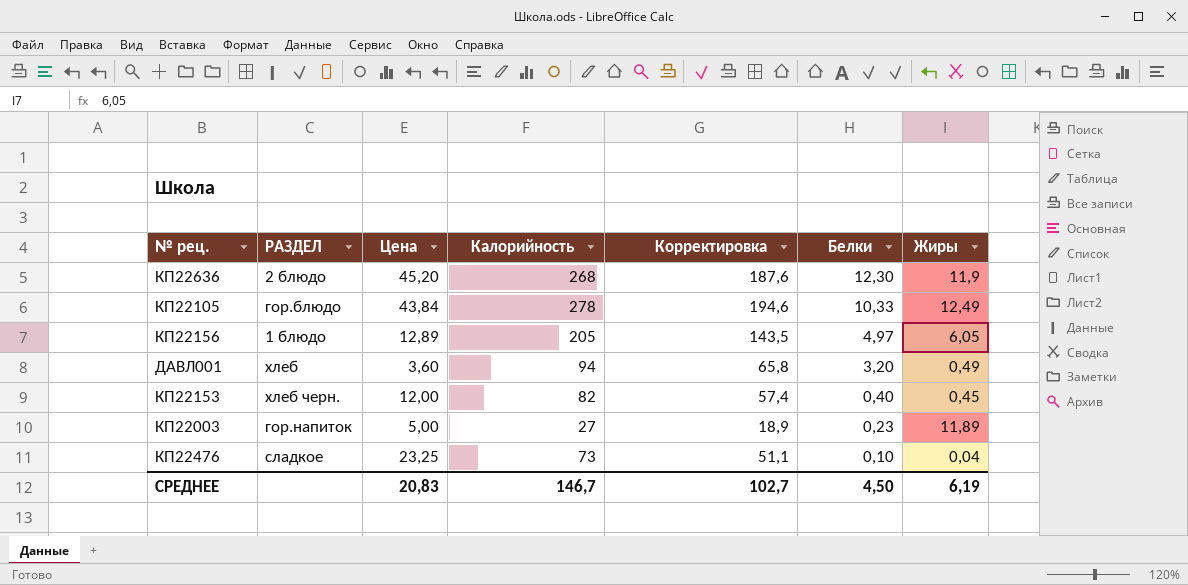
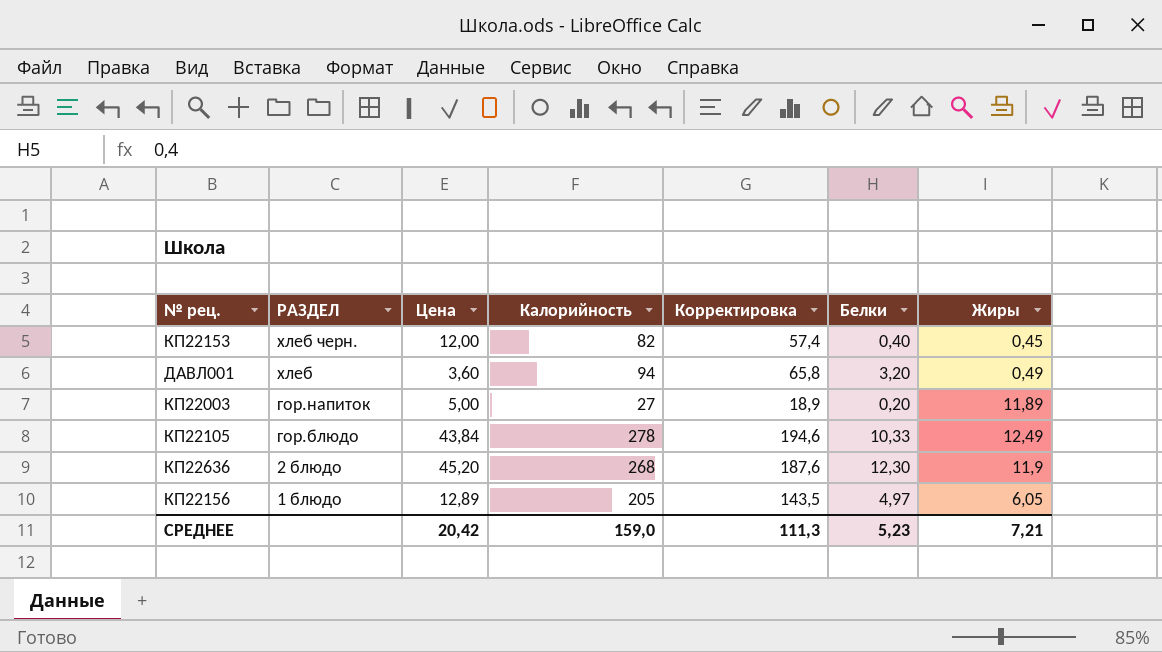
row order: Белки descending -> РАЗДЕЛ descending
row КП22476: сладкое | 23,25 | 73 | 51,1 | 0,10 | 0,04 -> none
КП22003 | Белки: 0,23 -> 0,20
СРЕДНЕЕ | Цена: 20,83 -> 20,42
СРЕДНЕЕ | Калорийность: 146,7 -> 159,0
СРЕДНЕЕ | Корректировка: 102,7 -> 111,3
СРЕДНЕЕ | Белки: 4,50 -> 5,23
СРЕДНЕЕ | Жиры: 6,19 -> 7,21

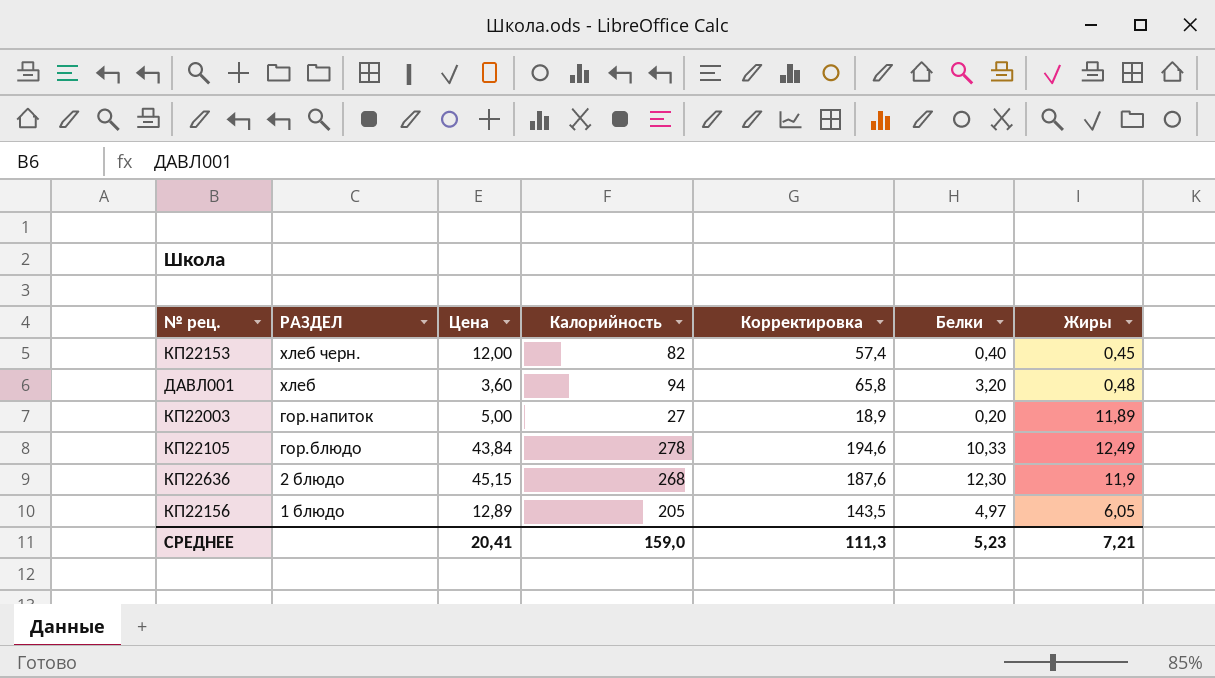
ДАВЛ001 | Жиры: 0,49 -> 0,48
КП22636 | Цена: 45,20 -> 45,15
СРЕДНЕЕ | Цена: 20,42 -> 20,41

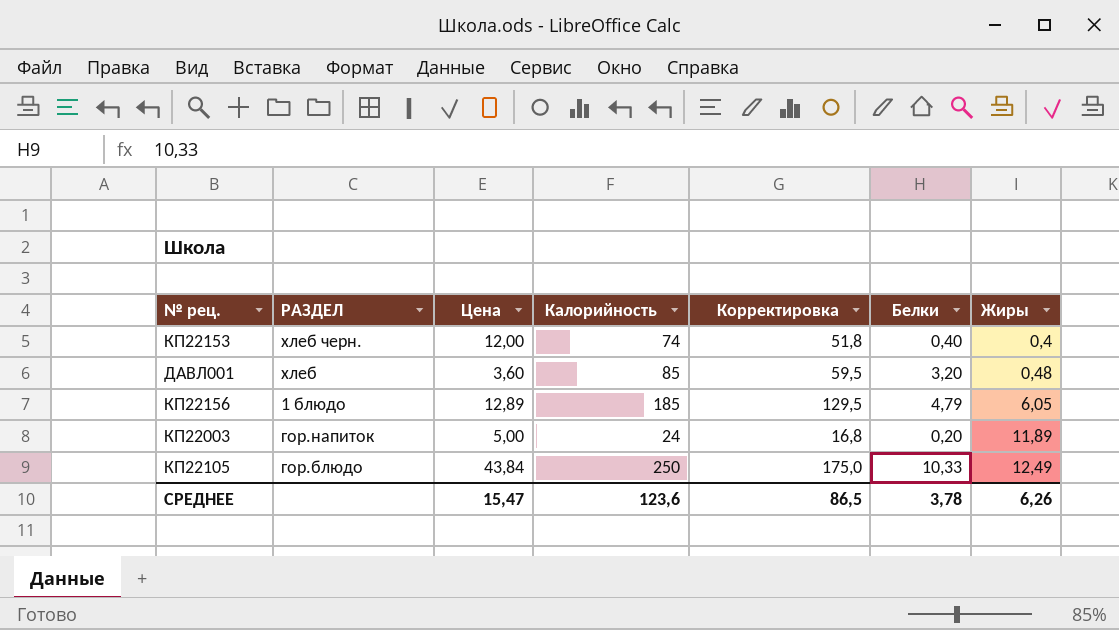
row order: РАЗДЕЛ descending -> Жиры ascending
row КП22636: 2 блюдо | 45,15 | 268 | 187,6 | 12,30 | 11,9 -> none
КП22153 | Калорийность: 82 -> 74
КП22153 | Корректировка: 57,4 -> 51,8
КП22153 | Жиры: 0,45 -> 0,4
ДАВЛ001 | Калорийность: 94 -> 85
ДАВЛ001 | Корректировка: 65,8 -> 59,5
КП22156 | Калорийность: 205 -> 185
КП22156 | Корректировка: 143,5 -> 129,5
КП22156 | Белки: 4,97 -> 4,79
КП22003 | Калорийность: 27 -> 24
КП22003 | Корректировка: 18,9 -> 16,8
КП22105 | Калорийность: 278 -> 250
КП22105 | Корректировка: 194,6 -> 175,0
СРЕДНЕЕ | Цена: 20,41 -> 15,47
СРЕДНЕЕ | Калорийность: 159,0 -> 123,6
СРЕДНЕЕ | Корректировка: 111,3 -> 86,5
СРЕДНЕЕ | Белки: 5,23 -> 3,78
СРЕДНЕЕ | Жиры: 7,21 -> 6,26

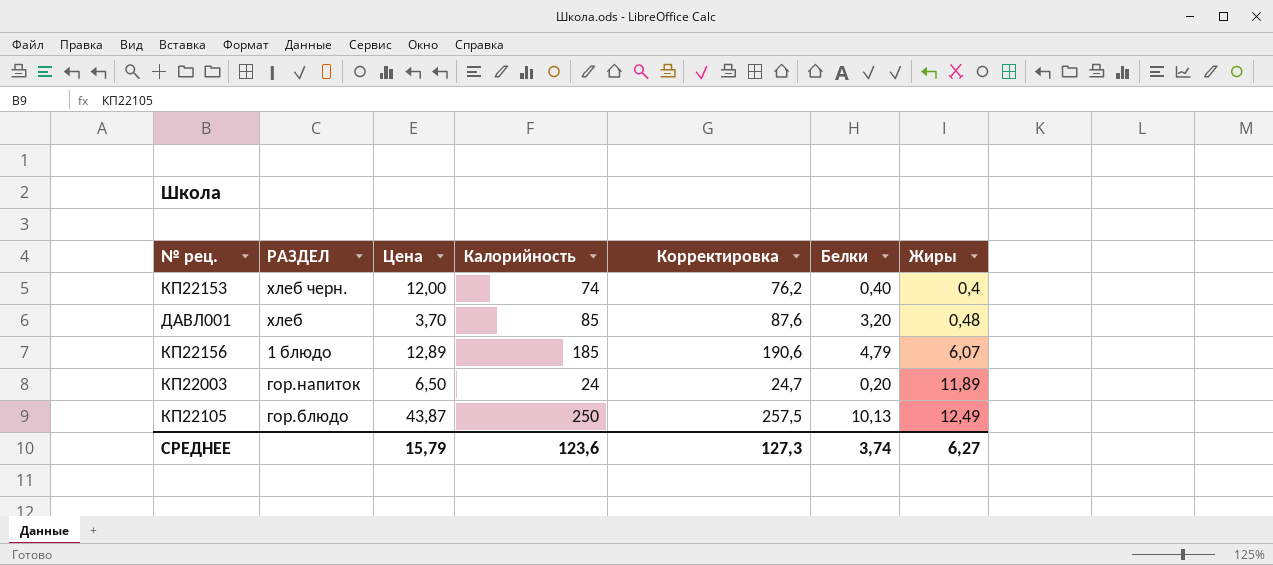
column Корректировка | formula: [Калорийность] * 0,7 -> [Калорийность] * 1,03
ДАВЛ001 | Цена: 3,60 -> 3,70
КП22156 | Жиры: 6,05 -> 6,07
КП22003 | Цена: 5,00 -> 6,50
КП22105 | Цена: 43,84 -> 43,87
КП22105 | Белки: 10,33 -> 10,13
СРЕДНЕЕ | Цена: 15,47 -> 15,79
СРЕДНЕЕ | Корректировка: 86,5 -> 127,3
СРЕДНЕЕ | Белки: 3,78 -> 3,74
СРЕДНЕЕ | Жиры: 6,26 -> 6,27

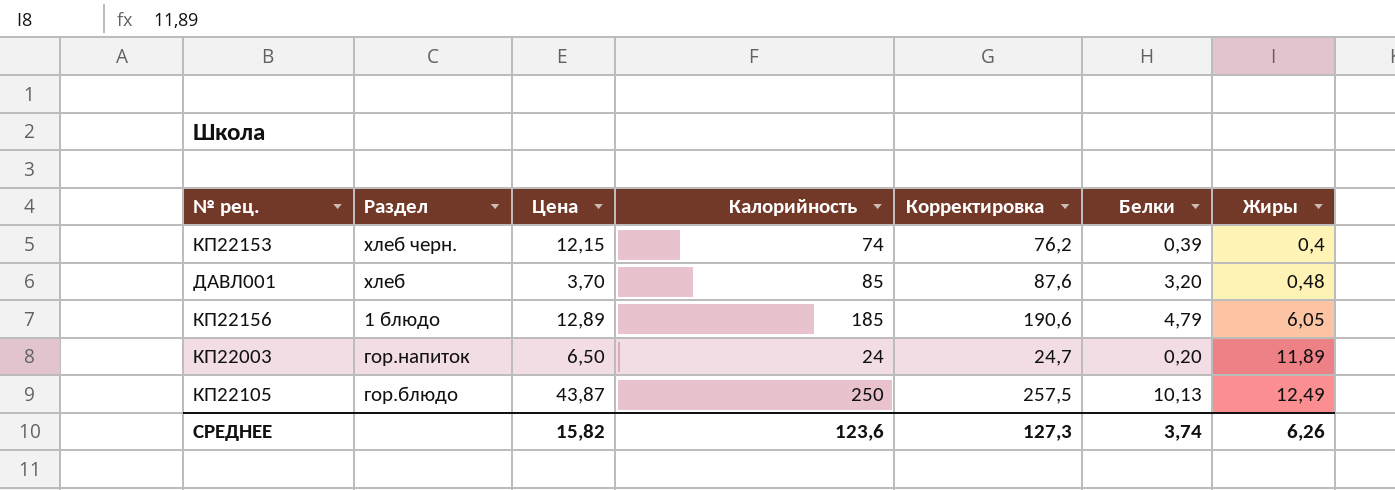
column name: РАЗДЕЛ -> Раздел
КП22153 | Цена: 12,00 -> 12,15
КП22153 | Белки: 0,40 -> 0,39
КП22156 | Жиры: 6,07 -> 6,05
СРЕДНЕЕ | Цена: 15,79 -> 15,82
СРЕДНЕЕ | Жиры: 6,27 -> 6,26

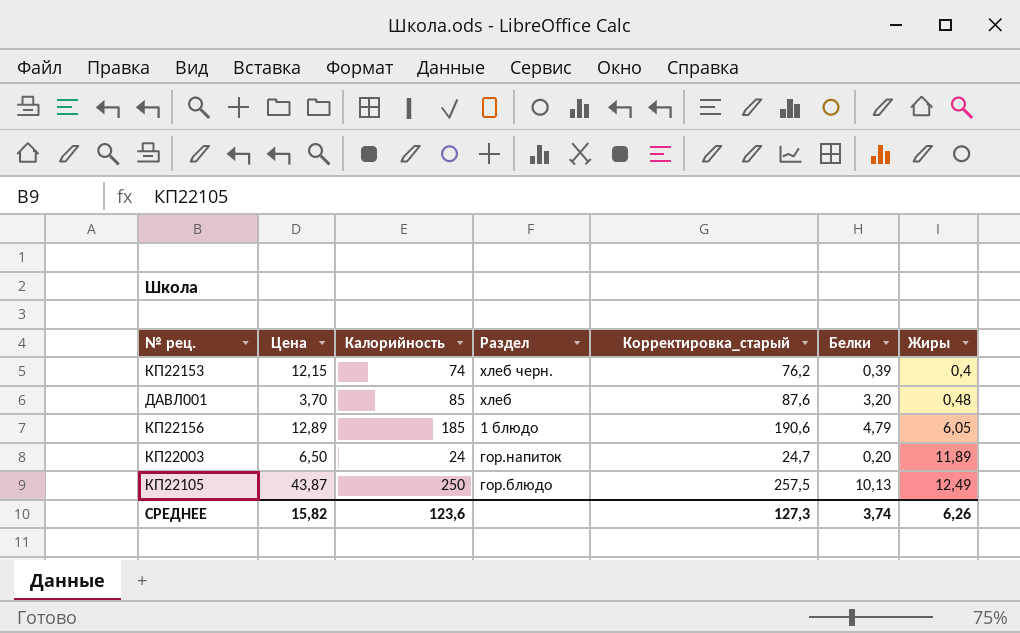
column Раздел | position: 2 -> 4
column name: Корректировка -> Корректировка_старый

